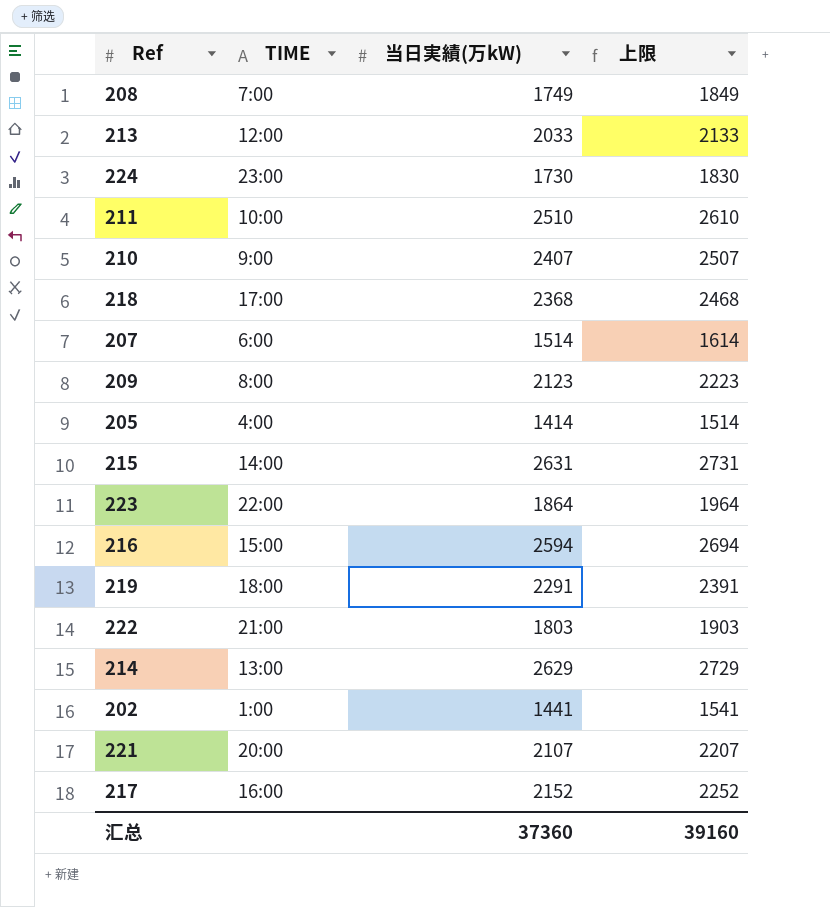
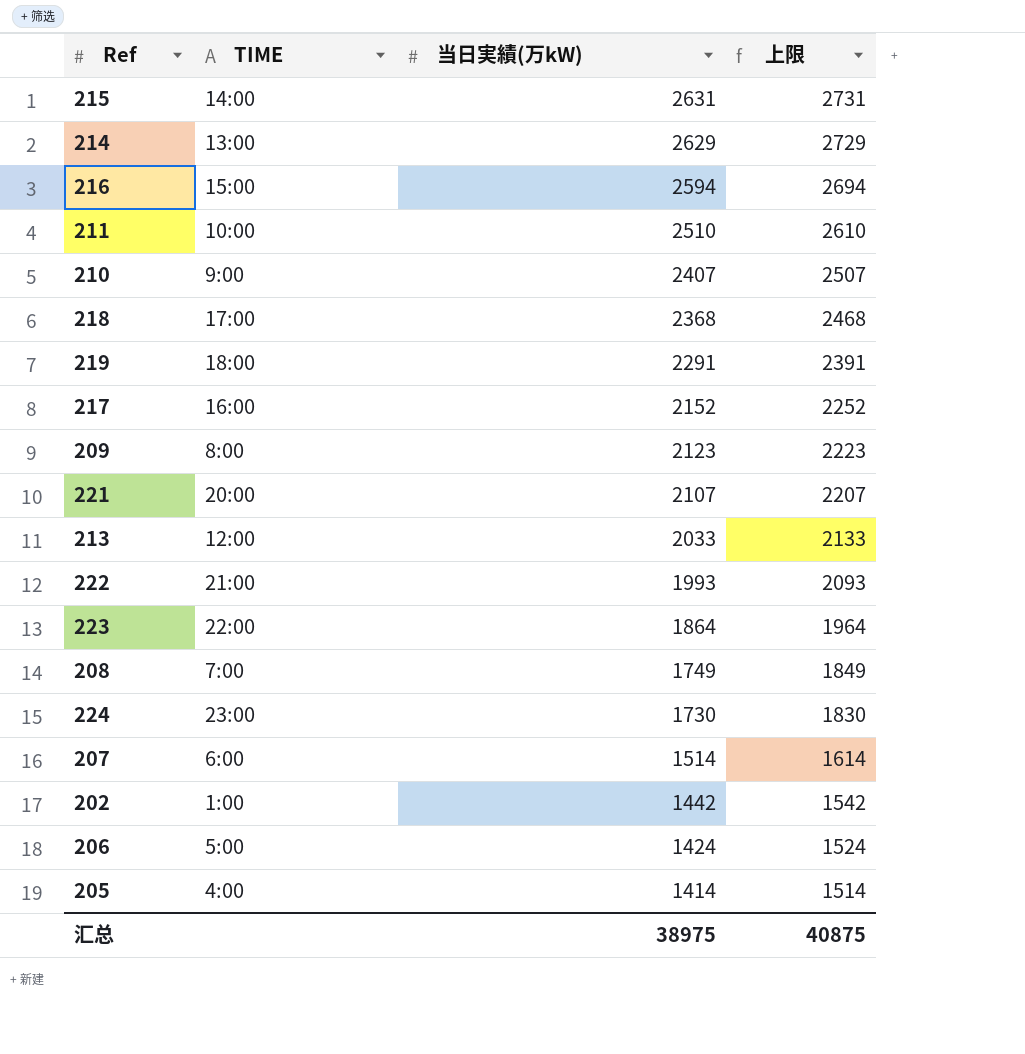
row order: none -> 当日実績(万kW) descending
222 | 当日実績(万kW): 1803 -> 1993
222 | 上限: 1903 -> 2093
202 | 当日実績(万kW): 1441 -> 1442
202 | 上限: 1541 -> 1542
row 206: none -> 5:00 | 1424 | 1524
汇总 | 当日実績(万kW): 37360 -> 38975
汇总 | 上限: 39160 -> 40875

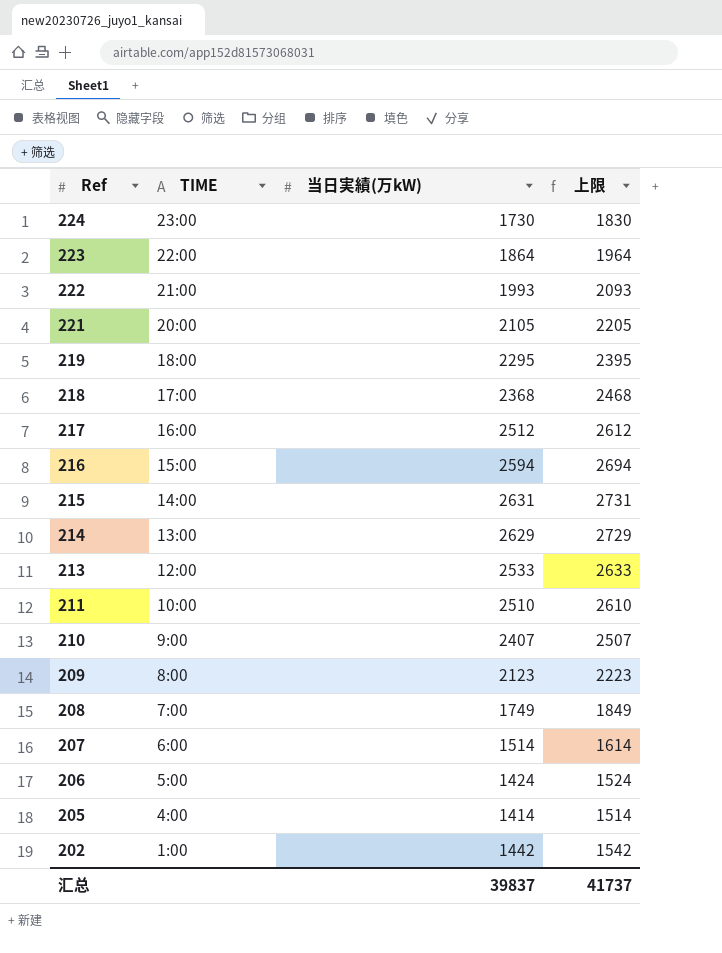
row order: 当日実績(万kW) descending -> Ref descending
221 | 当日実績(万kW): 2107 -> 2105
221 | 上限: 2207 -> 2205
219 | 当日実績(万kW): 2291 -> 2295
219 | 上限: 2391 -> 2395
217 | 当日実績(万kW): 2152 -> 2512
217 | 上限: 2252 -> 2612
213 | 当日実績(万kW): 2033 -> 2533
213 | 上限: 2133 -> 2633
汇总 | 当日実績(万kW): 38975 -> 39837
汇总 | 上限: 40875 -> 41737

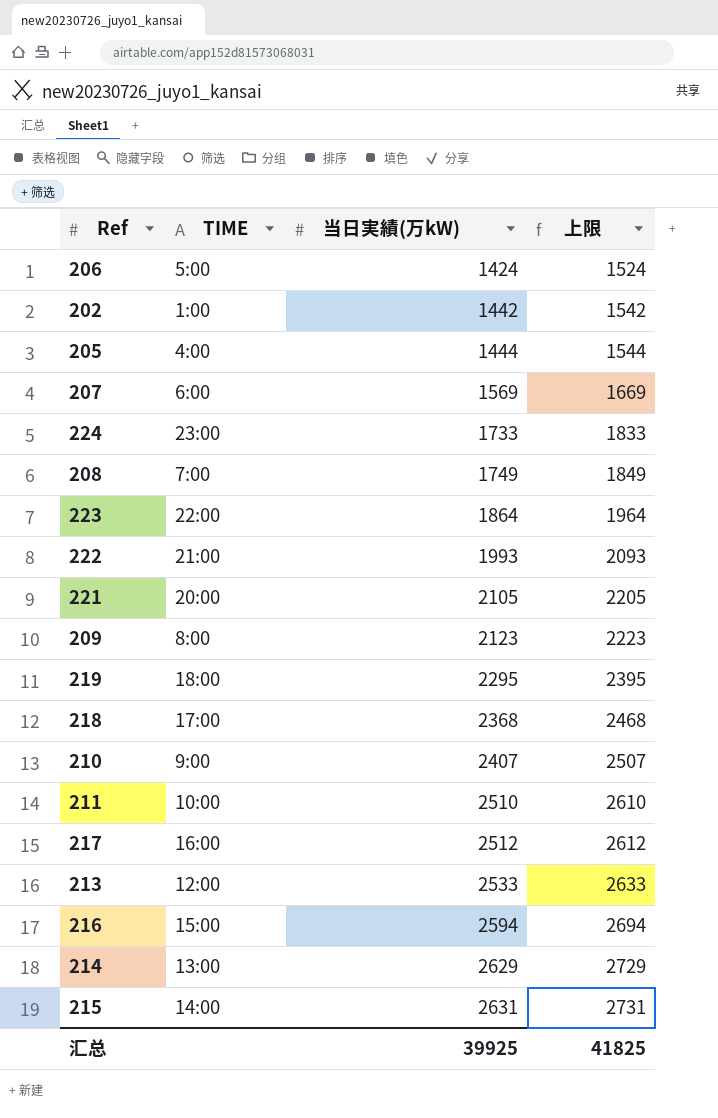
row order: Ref descending -> 当日実績(万kW) ascending
205 | 当日実績(万kW): 1414 -> 1444
205 | 上限: 1514 -> 1544
207 | 当日実績(万kW): 1514 -> 1569
207 | 上限: 1614 -> 1669
224 | 当日実績(万kW): 1730 -> 1733
224 | 上限: 1830 -> 1833
汇总 | 当日実績(万kW): 39837 -> 39925
汇总 | 上限: 41737 -> 41825

